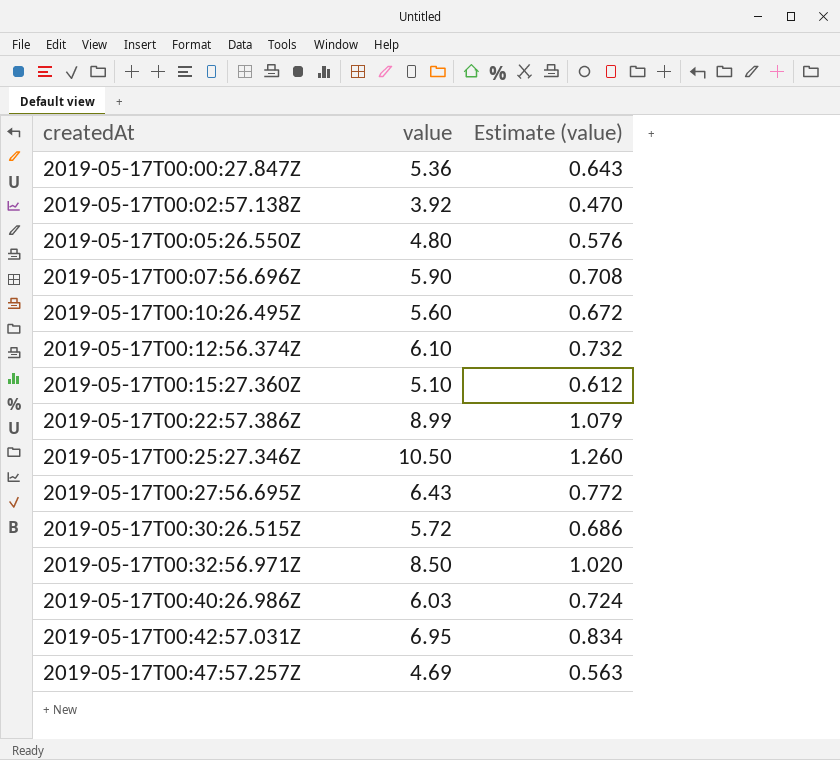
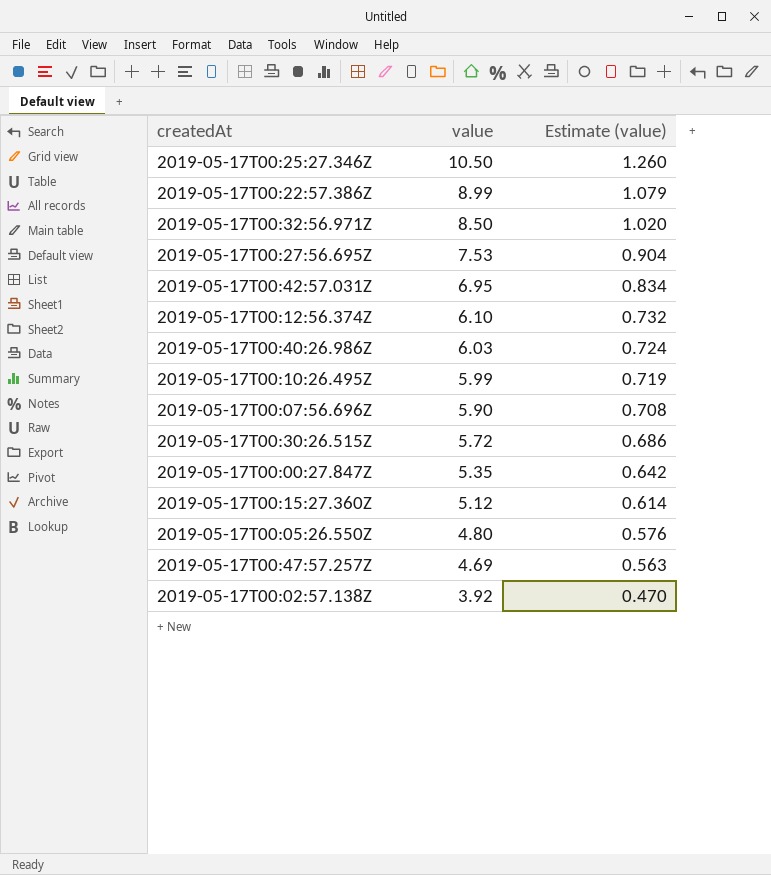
row order: createdAt ascending -> value descending
2019-05-17T00:27:56.695Z | value: 6.43 -> 7.53
2019-05-17T00:27:56.695Z | Estimate (value): 0.772 -> 0.904
2019-05-17T00:10:26.495Z | value: 5.60 -> 5.99
2019-05-17T00:10:26.495Z | Estimate (value): 0.672 -> 0.719
2019-05-17T00:00:27.847Z | value: 5.36 -> 5.35
2019-05-17T00:00:27.847Z | Estimate (value): 0.643 -> 0.642
2019-05-17T00:15:27.360Z | value: 5.10 -> 5.12
2019-05-17T00:15:27.360Z | Estimate (value): 0.612 -> 0.614

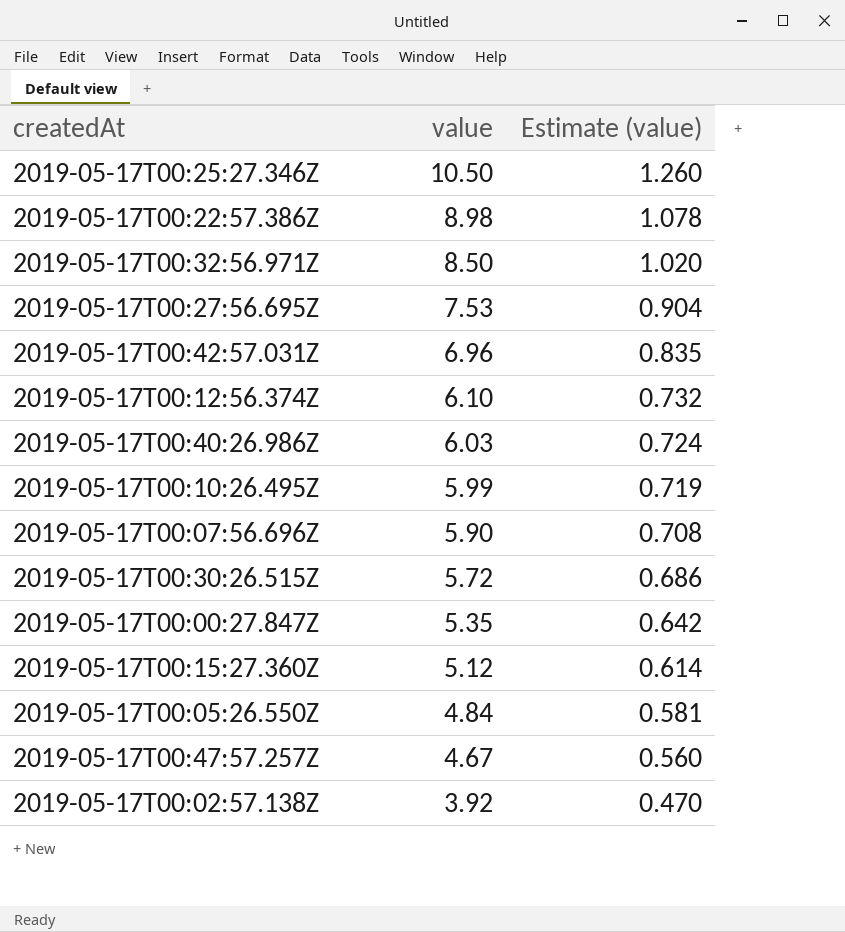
2019-05-17T00:22:57.386Z | value: 8.99 -> 8.98
2019-05-17T00:22:57.386Z | Estimate (value): 1.079 -> 1.078
2019-05-17T00:42:57.031Z | value: 6.95 -> 6.96
2019-05-17T00:42:57.031Z | Estimate (value): 0.834 -> 0.835
2019-05-17T00:05:26.550Z | value: 4.80 -> 4.84
2019-05-17T00:05:26.550Z | Estimate (value): 0.576 -> 0.581
2019-05-17T00:47:57.257Z | value: 4.69 -> 4.67
2019-05-17T00:47:57.257Z | Estimate (value): 0.563 -> 0.560

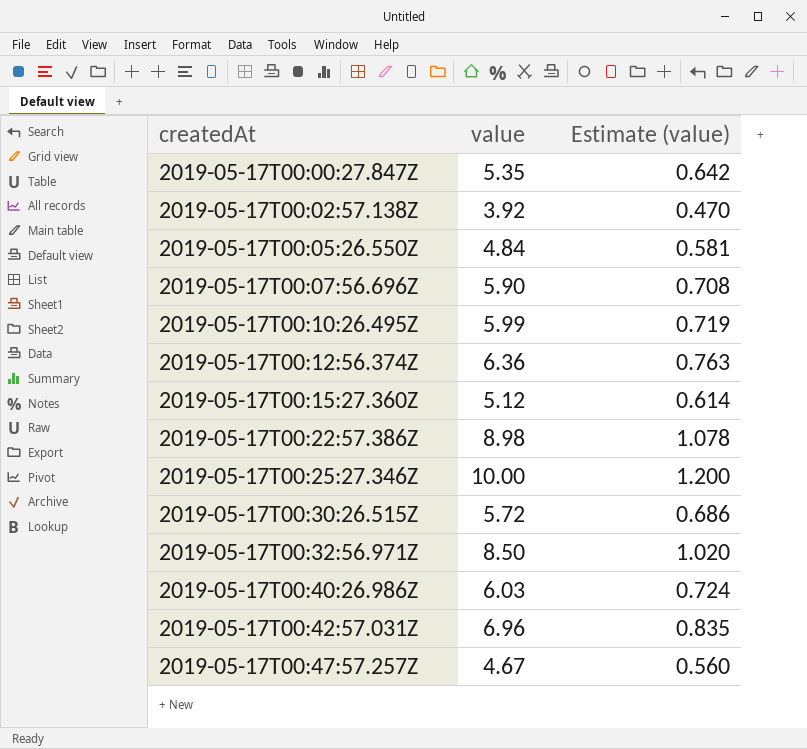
row order: value descending -> createdAt ascending
row 2019-05-17T00:27:56.695Z: 7.53 | 0.904 -> none
2019-05-17T00:12:56.374Z | value: 6.10 -> 6.36
2019-05-17T00:12:56.374Z | Estimate (value): 0.732 -> 0.763
2019-05-17T00:25:27.346Z | value: 10.50 -> 10.00
2019-05-17T00:25:27.346Z | Estimate (value): 1.260 -> 1.200

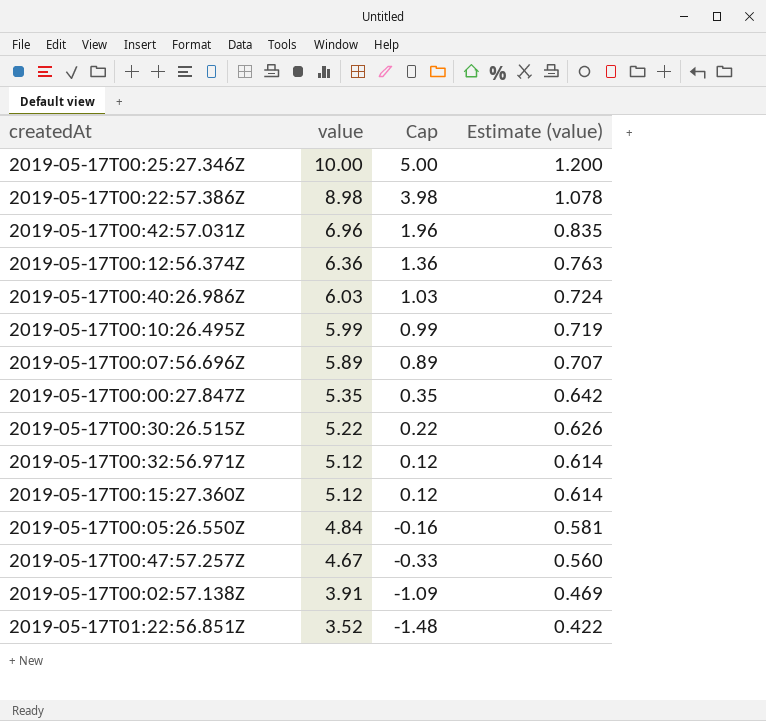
row order: createdAt ascending -> value descending
column Cap | formula: none -> [value] - 5
2019-05-17T00:07:56.696Z | value: 5.90 -> 5.89
2019-05-17T00:07:56.696Z | Estimate (value): 0.708 -> 0.707
2019-05-17T00:30:26.515Z | value: 5.72 -> 5.22
2019-05-17T00:30:26.515Z | Estimate (value): 0.686 -> 0.626
2019-05-17T00:32:56.971Z | value: 8.50 -> 5.12
2019-05-17T00:32:56.971Z | Estimate (value): 1.020 -> 0.614
2019-05-17T00:02:57.138Z | value: 3.92 -> 3.91
2019-05-17T00:02:57.138Z | Estimate (value): 0.470 -> 0.469
row 2019-05-17T01:22:56.851Z: none -> 3.52 | -1.48 | 0.422

